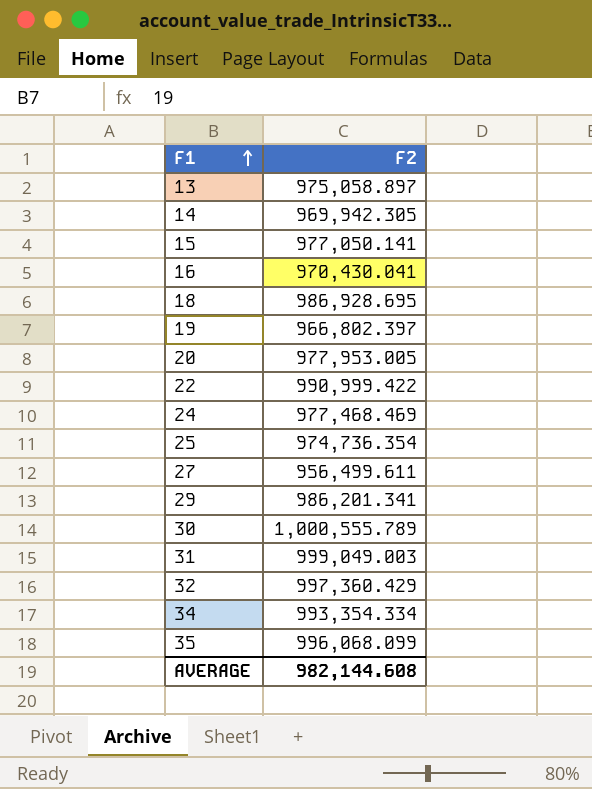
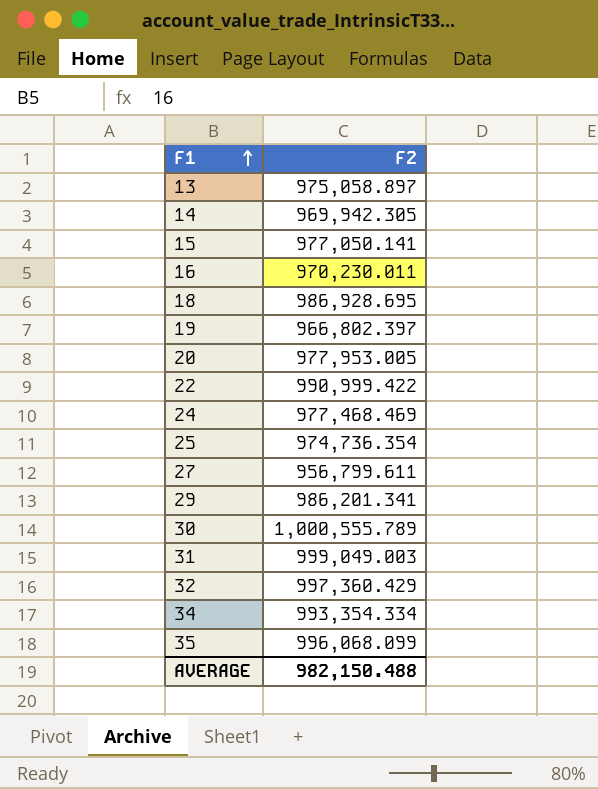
16 | F2: 970,430.041 -> 970,230.011
27 | F2: 956,499.611 -> 956,799.611
AVERAGE | F2: 982,144.608 -> 982,150.488

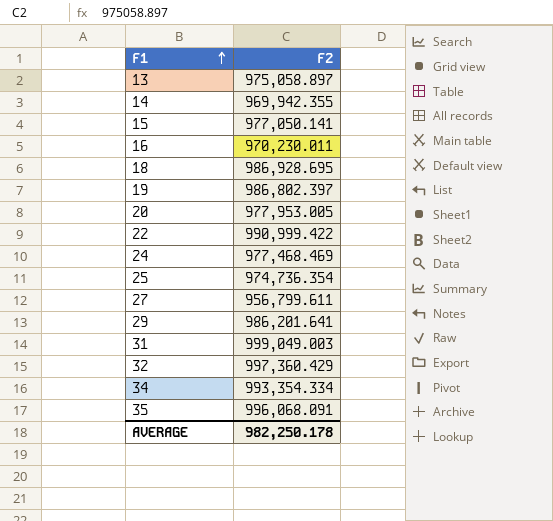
row 30: 1,000,555.789 -> none
14 | F2: 969,942.305 -> 969,942.355
19 | F2: 966,802.397 -> 986,802.397
29 | F2: 986,201.341 -> 986,201.641
35 | F2: 996,068.099 -> 996,068.091
AVERAGE | F2: 982,150.488 -> 982,250.178

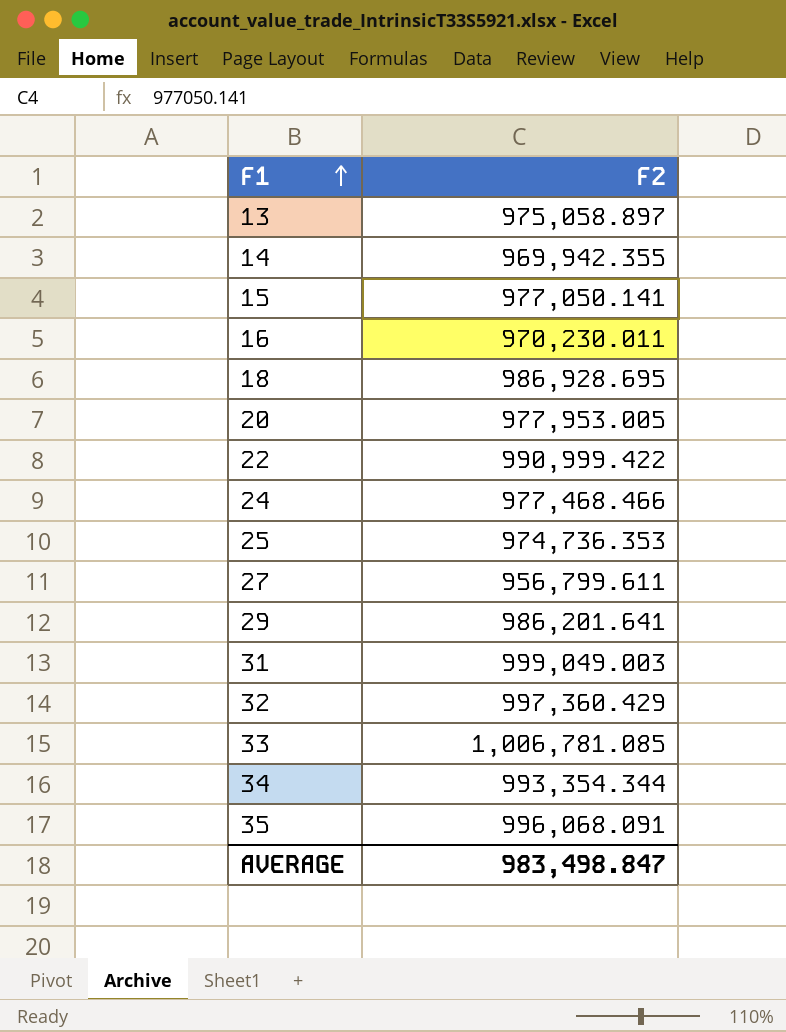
row 19: 986,802.397 -> none
24 | F2: 977,468.469 -> 977,468.466
25 | F2: 974,736.354 -> 974,736.353
row 33: none -> 1,006,781.085
34 | F2: 993,354.334 -> 993,354.344
AVERAGE | F2: 982,250.178 -> 983,498.847

